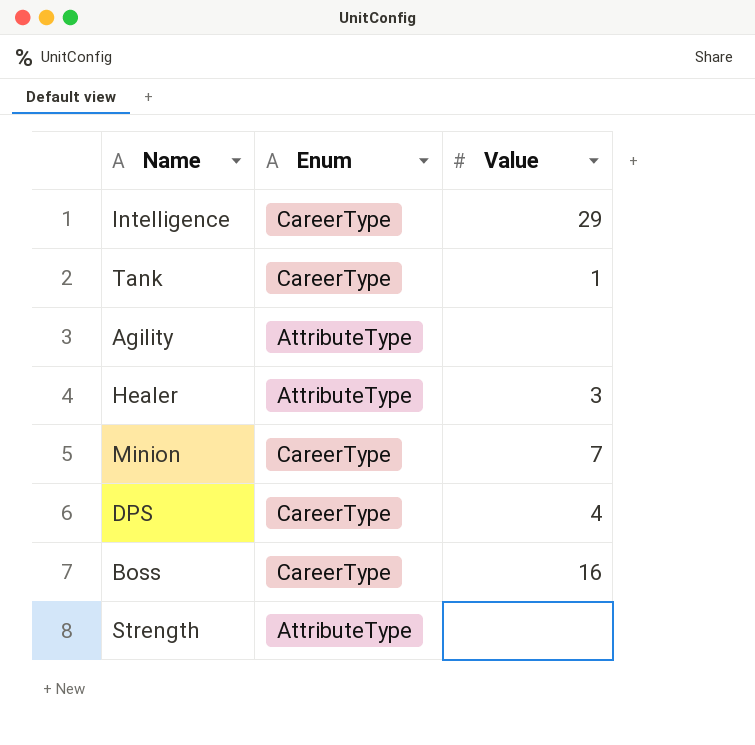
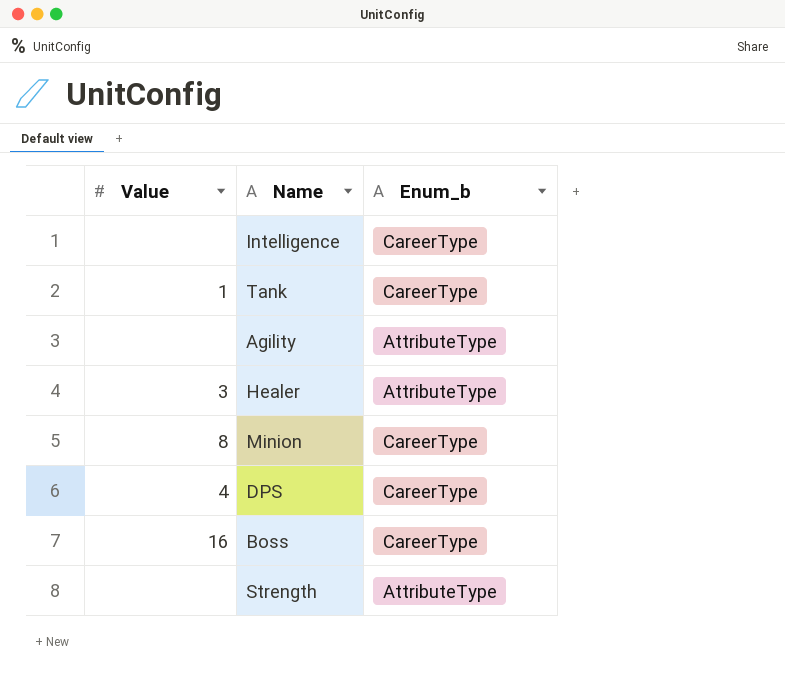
column Value | position: 3 -> 1
column name: Enum -> Enum_b
Intelligence | Value: 29 -> none
Minion | Value: 7 -> 8

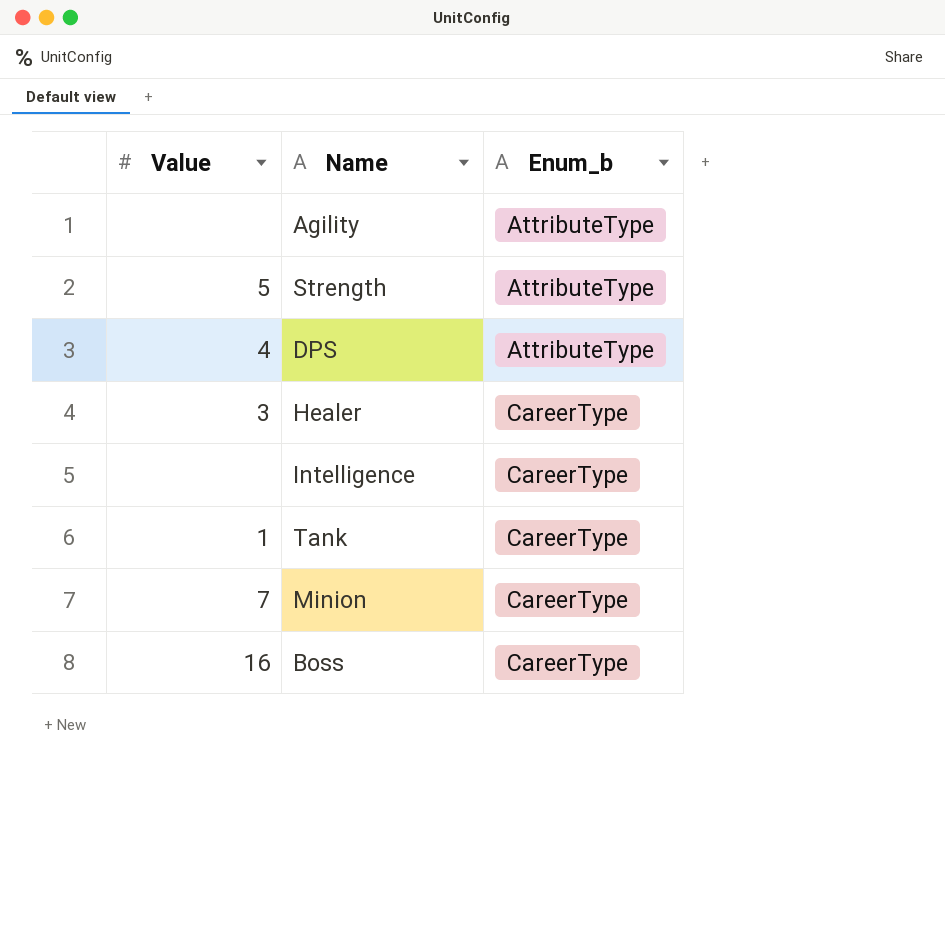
row order: none -> Enum_b ascending
Strength | Value: none -> 5
DPS | Enum_b: CareerType -> AttributeType
Healer | Enum_b: AttributeType -> CareerType
Minion | Value: 8 -> 7

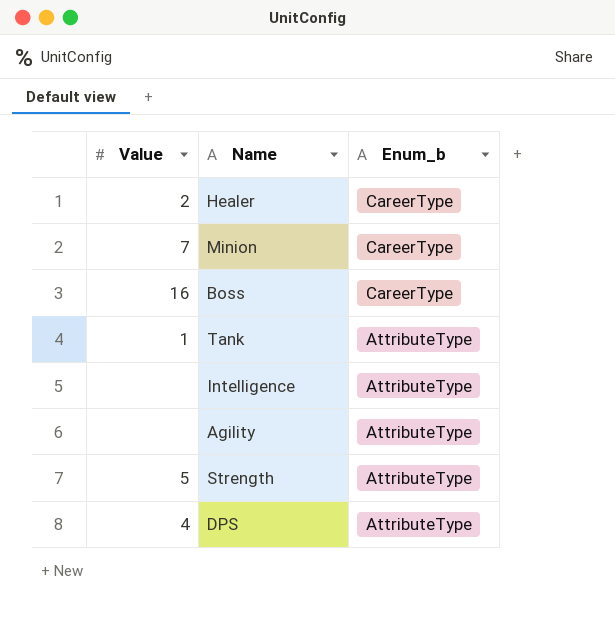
row order: Enum_b ascending -> Enum_b descending
Healer | Value: 3 -> 2
Tank | Enum_b: CareerType -> AttributeType
Intelligence | Enum_b: CareerType -> AttributeType

